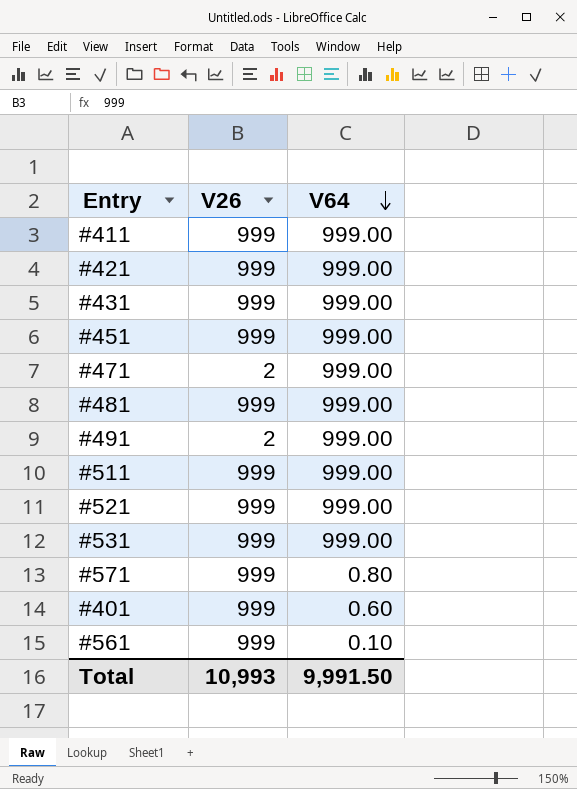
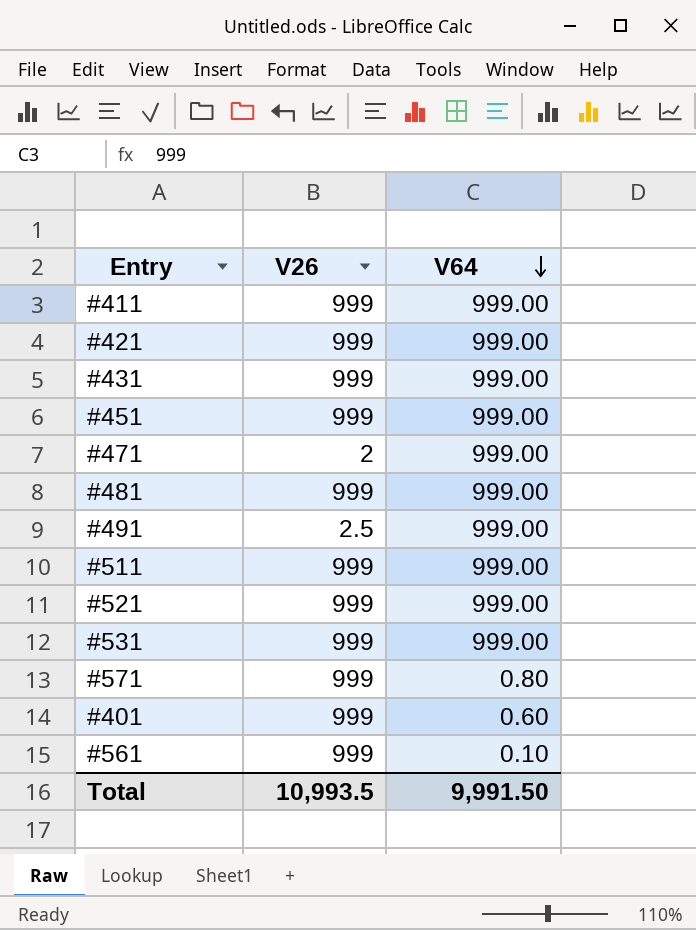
#491 | V26: 2 -> 2.5
Total | V26: 10,993 -> 10,993.5

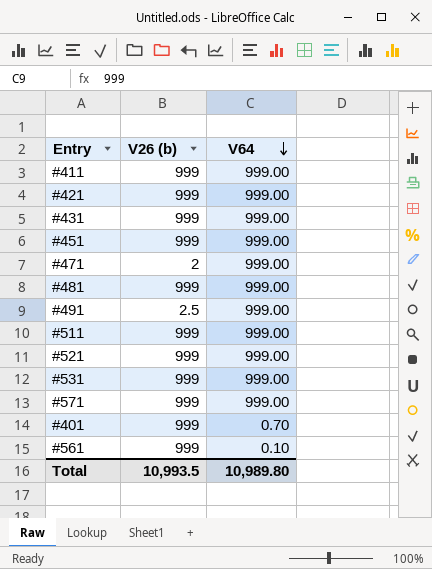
column name: V26 -> V26 (b)
#571 | V64: 0.80 -> 999.00
#401 | V64: 0.60 -> 0.70
Total | V64: 9,991.50 -> 10,989.80

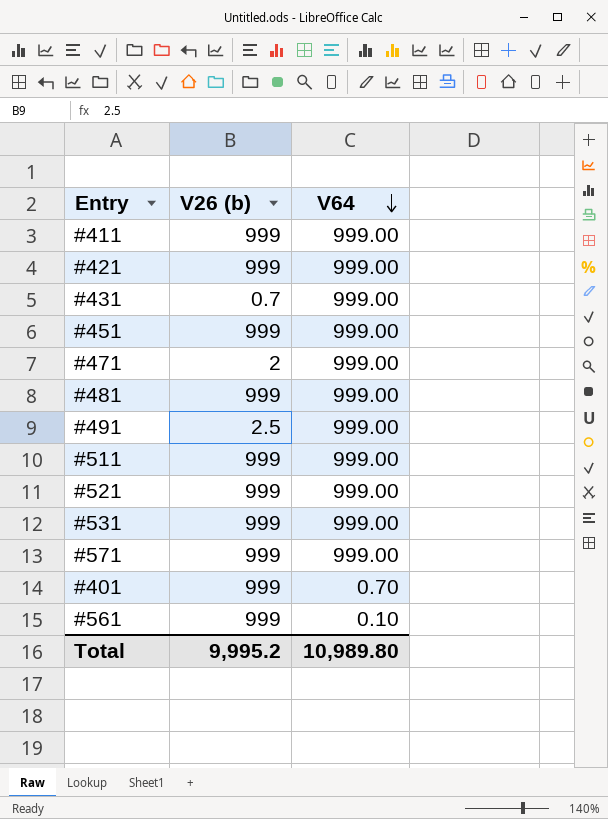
#431 | V26 (b): 999 -> 0.7
Total | V26 (b): 10,993.5 -> 9,995.2

